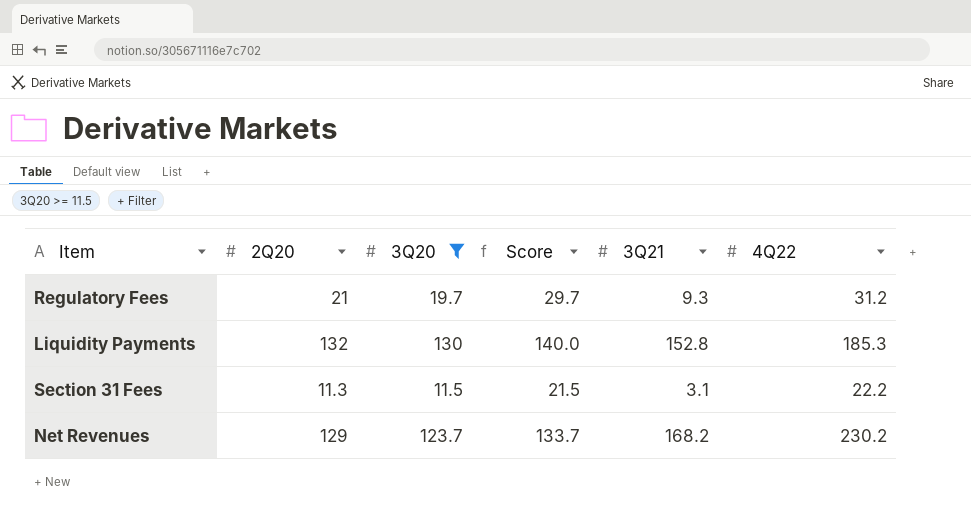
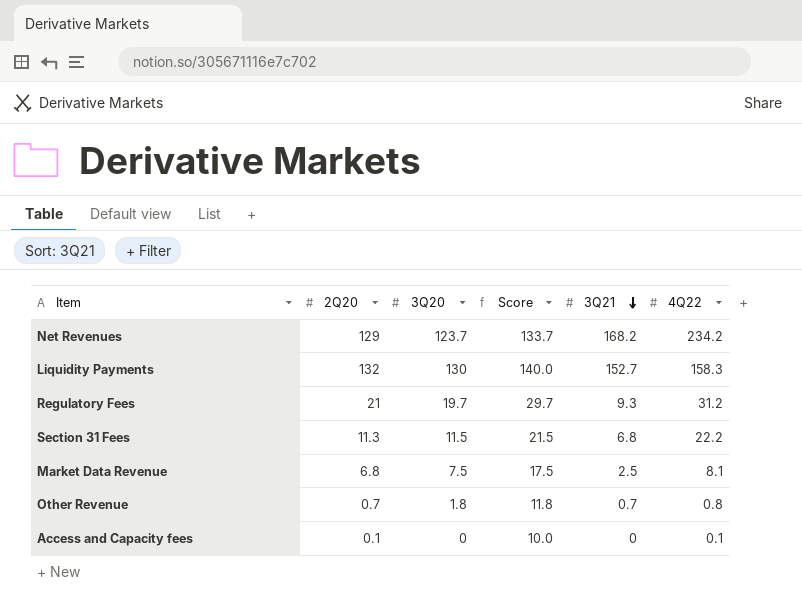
filter: 3Q20 >= 11.5 -> none
row order: none -> 3Q21 descending
Net Revenues | 4Q22: 230.2 -> 234.2
Liquidity Payments | 3Q21: 152.8 -> 152.7
Liquidity Payments | 4Q22: 185.3 -> 158.3
Section 31 Fees | 3Q21: 3.1 -> 6.8

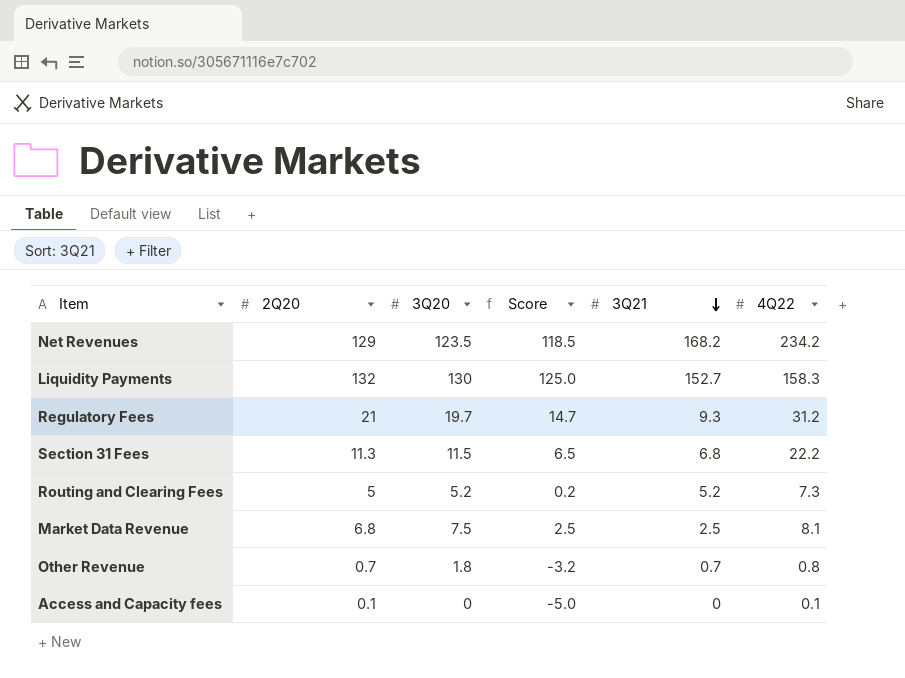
column Score | formula: [3Q20] + 10 -> [3Q20] - 5
Net Revenues | 3Q20: 123.7 -> 123.5
row Routing and Clearing Fees: none -> 5 | 5.2 | 0.2 | 5.2 | 7.3

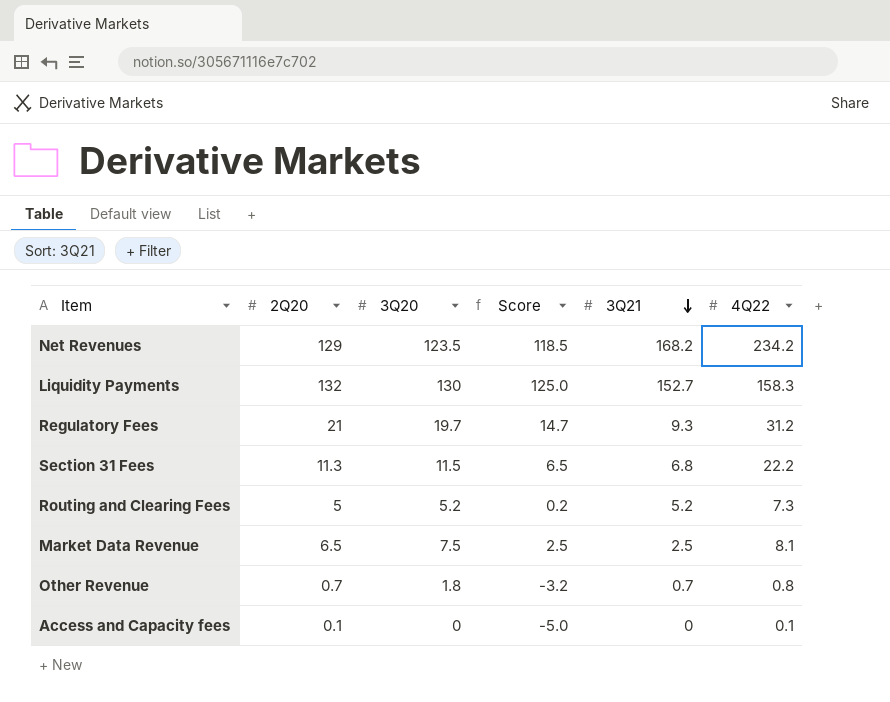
Market Data Revenue | 2Q20: 6.8 -> 6.5

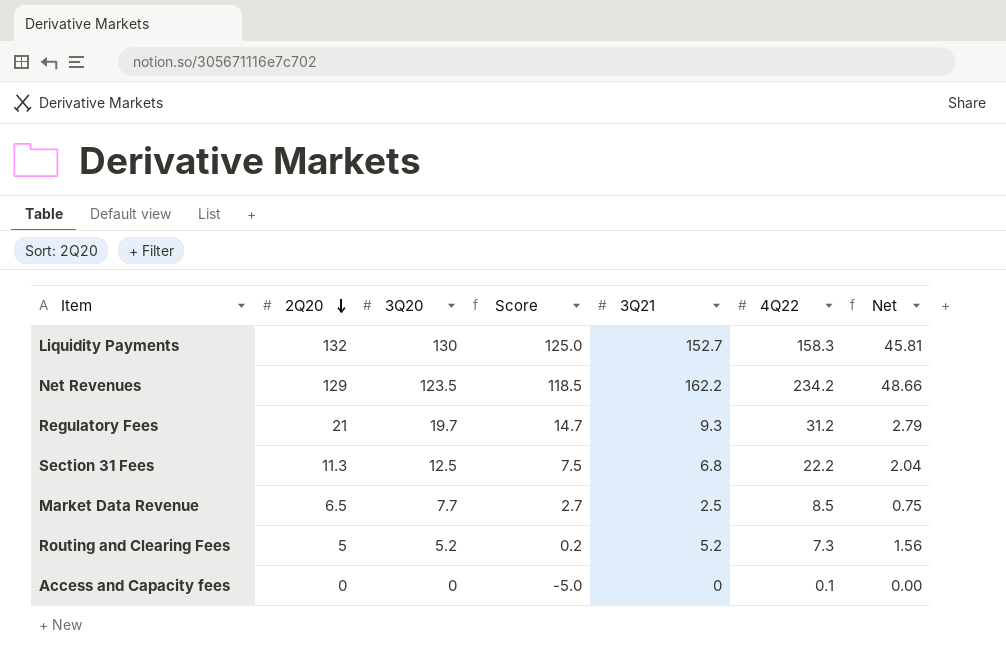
row order: 3Q21 descending -> 2Q20 descending
column Net | formula: none -> [3Q21] * 0.3
row Other Revenue: 0.7 | 1.8 | -3.2 | 0.7 | 0.8 -> none
Net Revenues | 3Q21: 168.2 -> 162.2
Section 31 Fees | 3Q20: 11.5 -> 12.5
Section 31 Fees | Score: 6.5 -> 7.5
Market Data Revenue | 3Q20: 7.5 -> 7.7
Market Data Revenue | Score: 2.5 -> 2.7
Market Data Revenue | 4Q22: 8.1 -> 8.5
Access and Capacity fees | 2Q20: 0.1 -> 0

